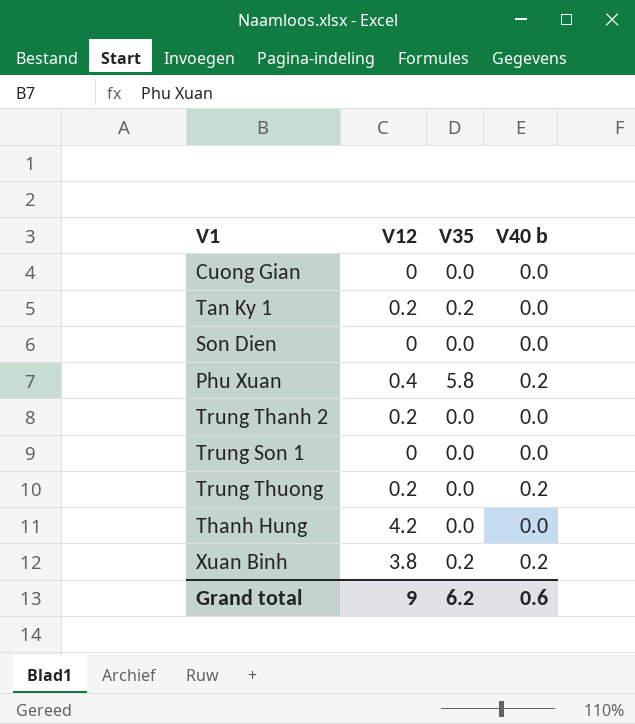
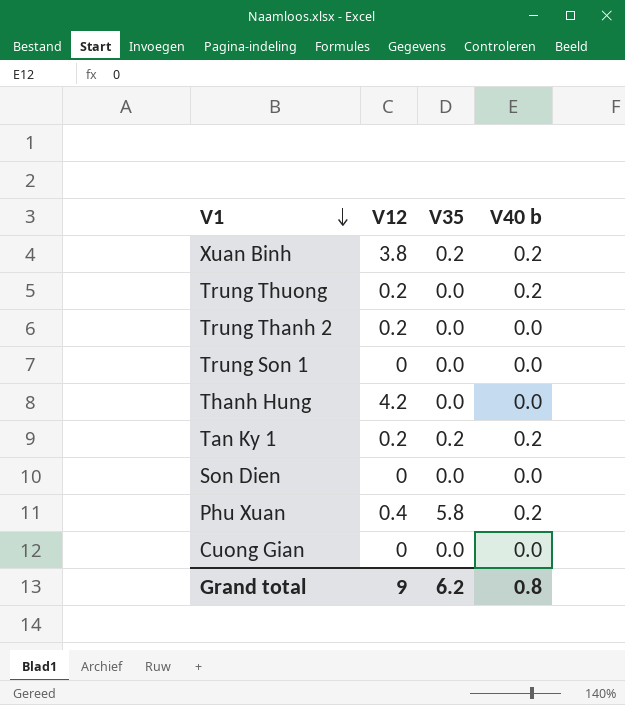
row order: none -> V1 descending
Tan Ky 1 | V40 b: 0.0 -> 0.2
Grand total | V40 b: 0.6 -> 0.8

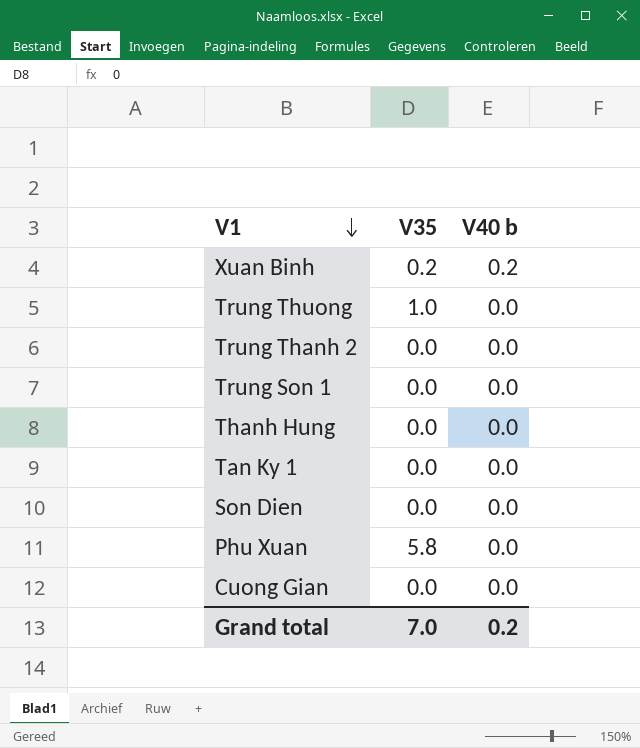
column V12 | position: 2 -> none
Trung Thuong | V35: 0.0 -> 1.0
Trung Thuong | V40 b: 0.2 -> 0.0
Tan Ky 1 | V35: 0.2 -> 0.0
Tan Ky 1 | V40 b: 0.2 -> 0.0
Phu Xuan | V40 b: 0.2 -> 0.0
Grand total | V35: 6.2 -> 7.0
Grand total | V40 b: 0.8 -> 0.2

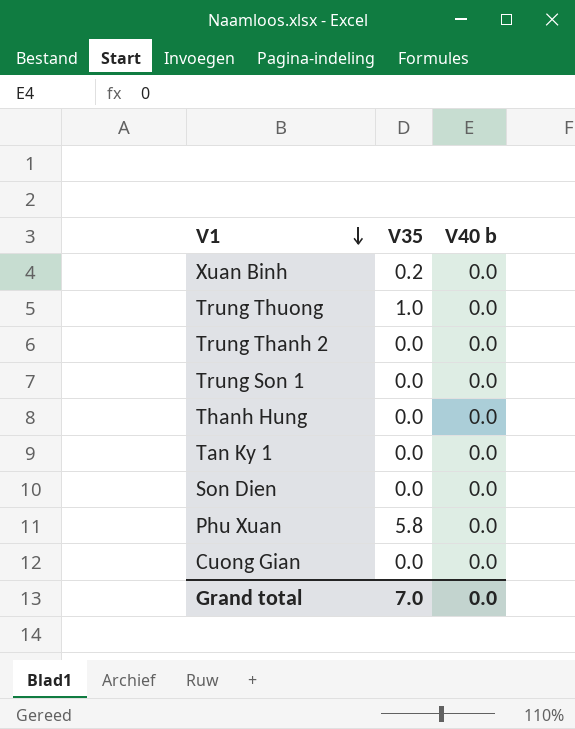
Xuan Binh | V40 b: 0.2 -> 0.0
Grand total | V40 b: 0.2 -> 0.0

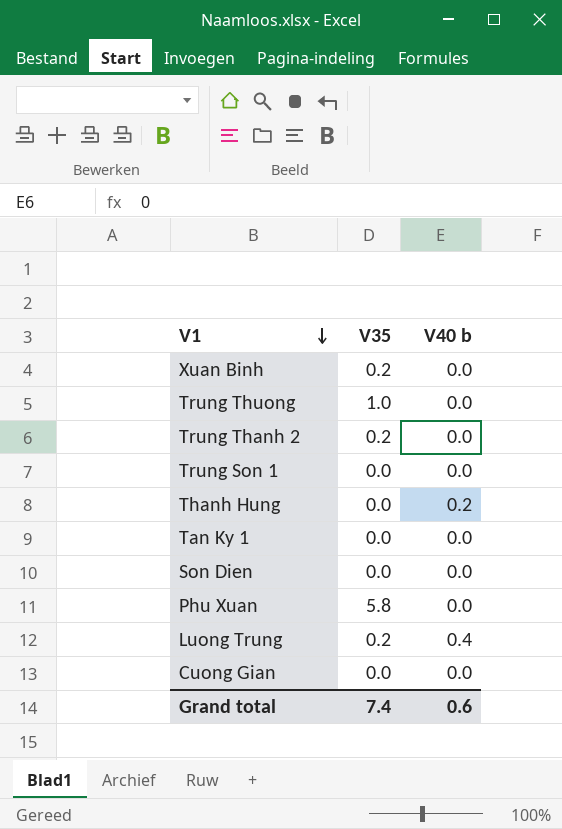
Trung Thanh 2 | V35: 0.0 -> 0.2
Thanh Hung | V40 b: 0.0 -> 0.2
row Luong Trung: none -> 0.2 | 0.4
Grand total | V35: 7.0 -> 7.4
Grand total | V40 b: 0.0 -> 0.6

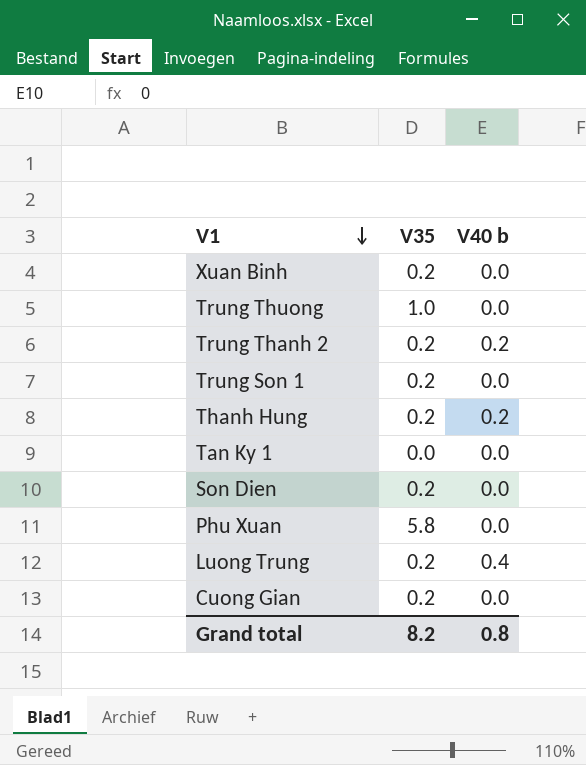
Trung Thanh 2 | V40 b: 0.0 -> 0.2
Trung Son 1 | V35: 0.0 -> 0.2
Thanh Hung | V35: 0.0 -> 0.2
Son Dien | V35: 0.0 -> 0.2
Cuong Gian | V35: 0.0 -> 0.2
Grand total | V35: 7.4 -> 8.2
Grand total | V40 b: 0.6 -> 0.8

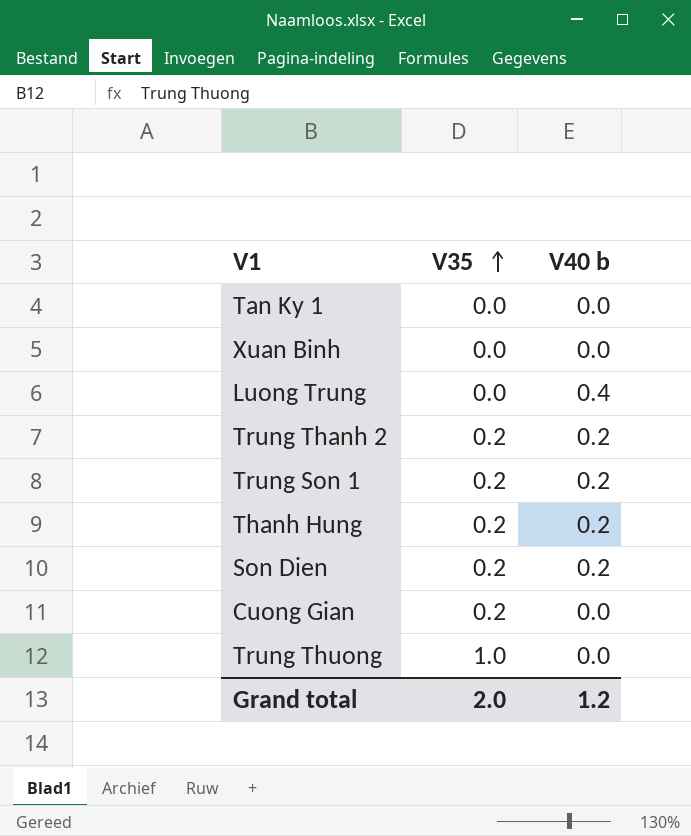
row order: V1 descending -> V35 ascending
row Phu Xuan: 5.8 | 0.0 -> none
Xuan Binh | V35: 0.2 -> 0.0
Luong Trung | V35: 0.2 -> 0.0
Trung Son 1 | V40 b: 0.0 -> 0.2
Son Dien | V40 b: 0.0 -> 0.2
Grand total | V35: 8.2 -> 2.0
Grand total | V40 b: 0.8 -> 1.2

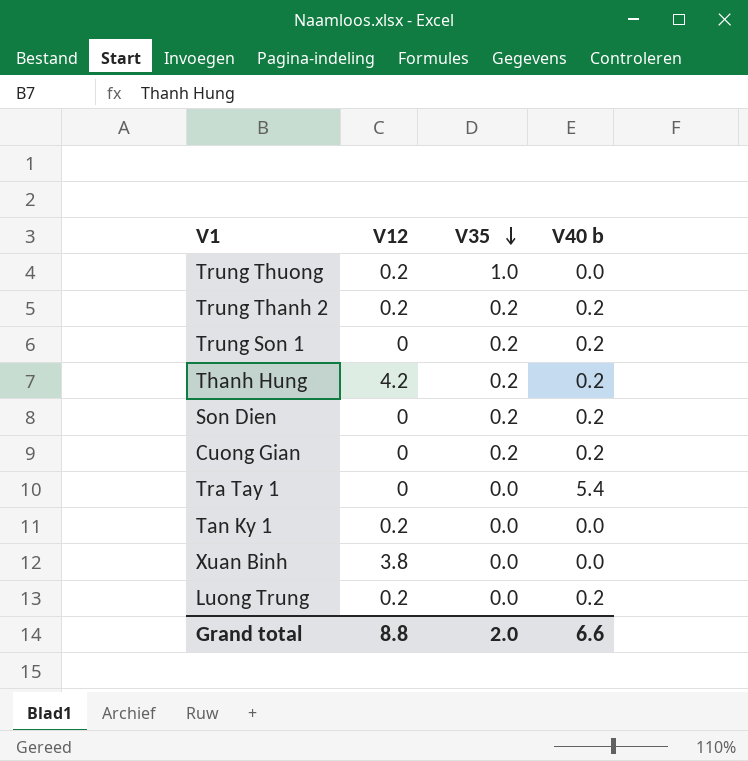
row order: V35 ascending -> V35 descending
column V12 | position: none -> 2
Cuong Gian | V40 b: 0.0 -> 0.2
row Tra Tay 1: none -> 0 | 0.0 | 5.4
Luong Trung | V40 b: 0.4 -> 0.2
Grand total | V40 b: 1.2 -> 6.6

